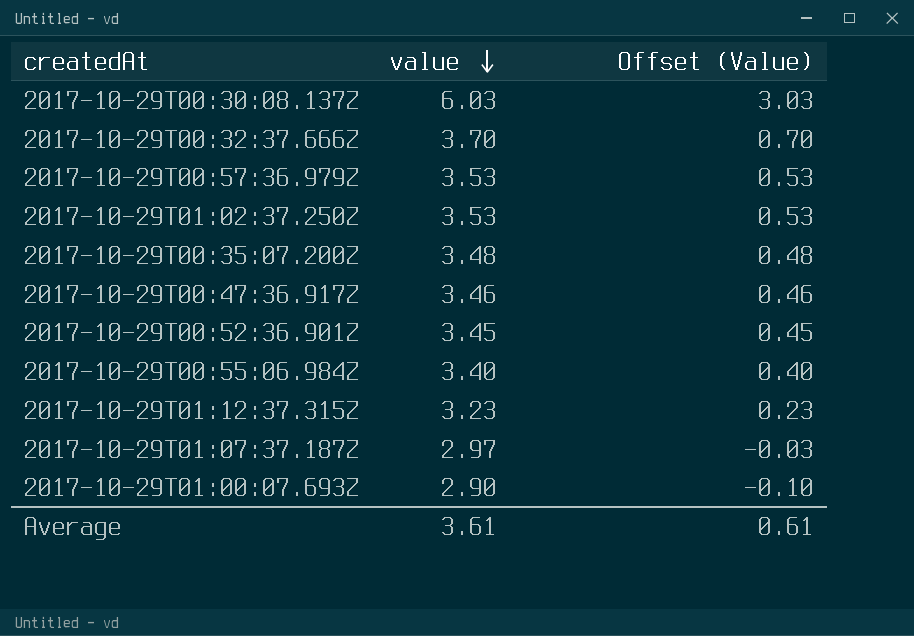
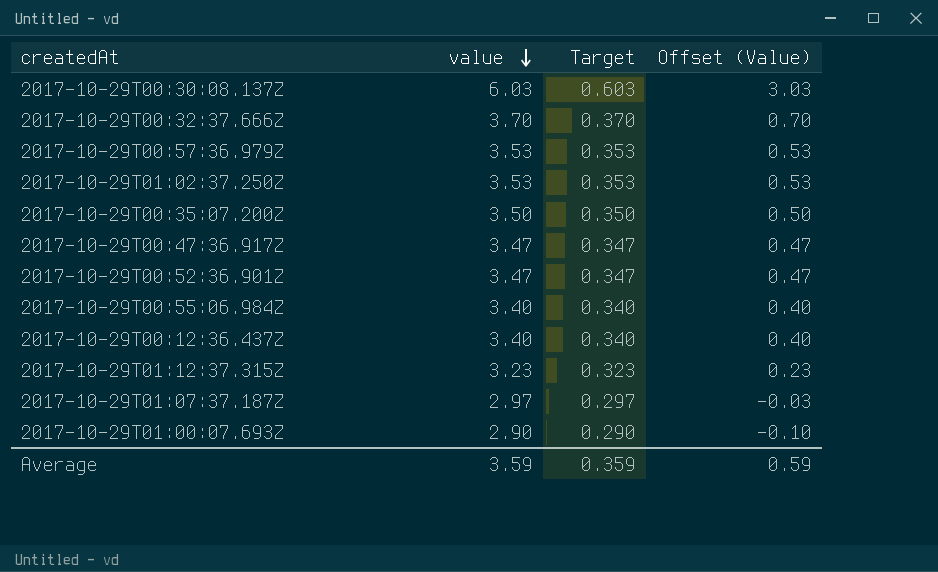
column Target | formula: none -> [value] * 0.1
2017-10-29T00:35:07.200Z | value: 3.48 -> 3.50
2017-10-29T00:35:07.200Z | Offset (Value): 0.48 -> 0.50
2017-10-29T00:47:36.917Z | value: 3.46 -> 3.47
2017-10-29T00:47:36.917Z | Offset (Value): 0.46 -> 0.47
2017-10-29T00:52:36.901Z | value: 3.45 -> 3.47
2017-10-29T00:52:36.901Z | Offset (Value): 0.45 -> 0.47
row 2017-10-29T00:12:36.437Z: none -> 3.40 | 0.340 | 0.40
Average | value: 3.61 -> 3.59
Average | Offset (Value): 0.61 -> 0.59

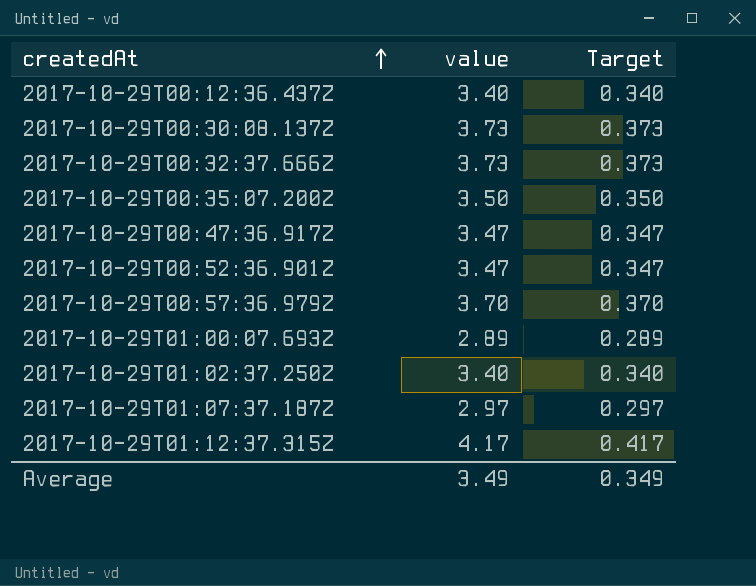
row order: value descending -> createdAt ascending
column Offset (Value) | formula: [value] - 3 -> none
row 2017-10-29T00:55:06.984Z: 3.40 | 0.340 | 0.40 -> none
2017-10-29T00:30:08.137Z | value: 6.03 -> 3.73
2017-10-29T00:30:08.137Z | Target: 0.603 -> 0.373
2017-10-29T00:32:37.666Z | value: 3.70 -> 3.73
2017-10-29T00:32:37.666Z | Target: 0.370 -> 0.373
2017-10-29T00:57:36.979Z | value: 3.53 -> 3.70
2017-10-29T00:57:36.979Z | Target: 0.353 -> 0.370
2017-10-29T01:00:07.693Z | value: 2.90 -> 2.89
2017-10-29T01:00:07.693Z | Target: 0.290 -> 0.289
2017-10-29T01:02:37.250Z | value: 3.53 -> 3.40
2017-10-29T01:02:37.250Z | Target: 0.353 -> 0.340
2017-10-29T01:12:37.315Z | value: 3.23 -> 4.17
2017-10-29T01:12:37.315Z | Target: 0.323 -> 0.417
Average | value: 3.59 -> 3.49
Average | Target: 0.359 -> 0.349

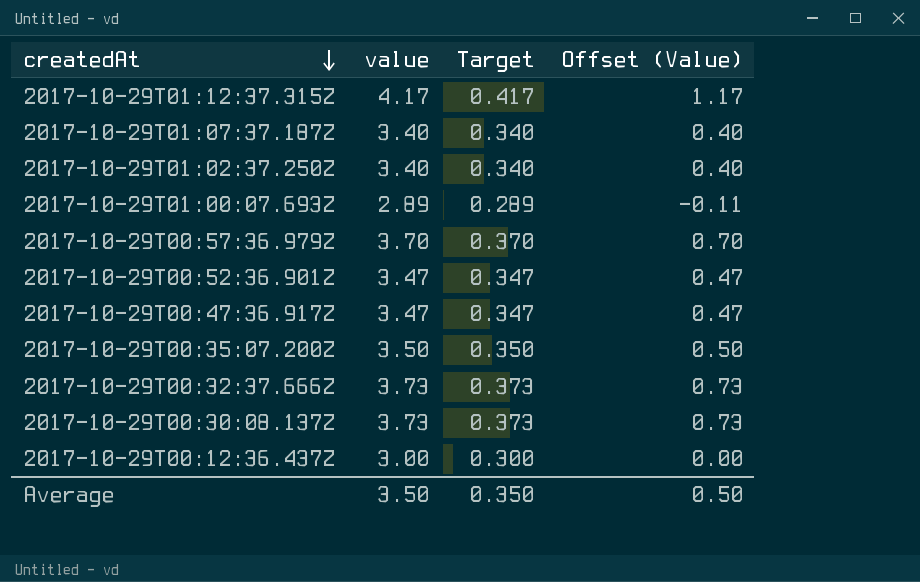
row order: createdAt ascending -> createdAt descending
column Offset (Value) | formula: none -> [value] - 3
2017-10-29T01:07:37.187Z | value: 2.97 -> 3.40
2017-10-29T01:07:37.187Z | Target: 0.297 -> 0.340
2017-10-29T00:12:36.437Z | value: 3.40 -> 3.00
2017-10-29T00:12:36.437Z | Target: 0.340 -> 0.300
Average | value: 3.49 -> 3.50
Average | Target: 0.349 -> 0.350

